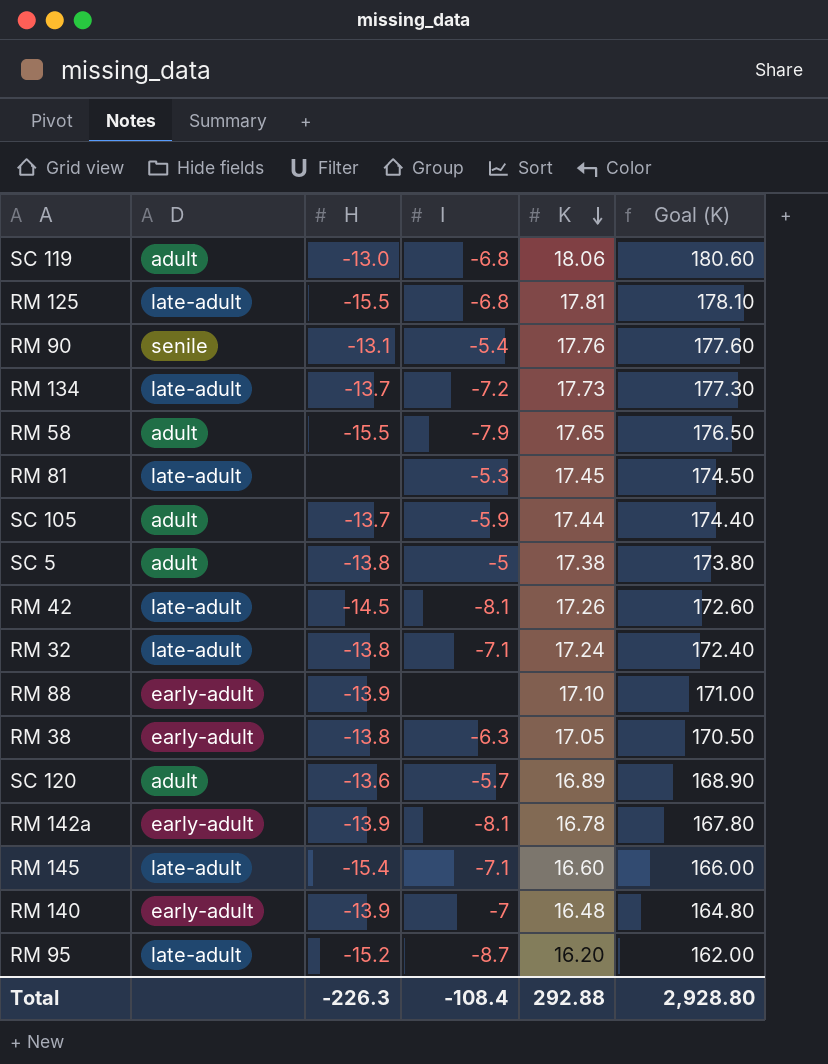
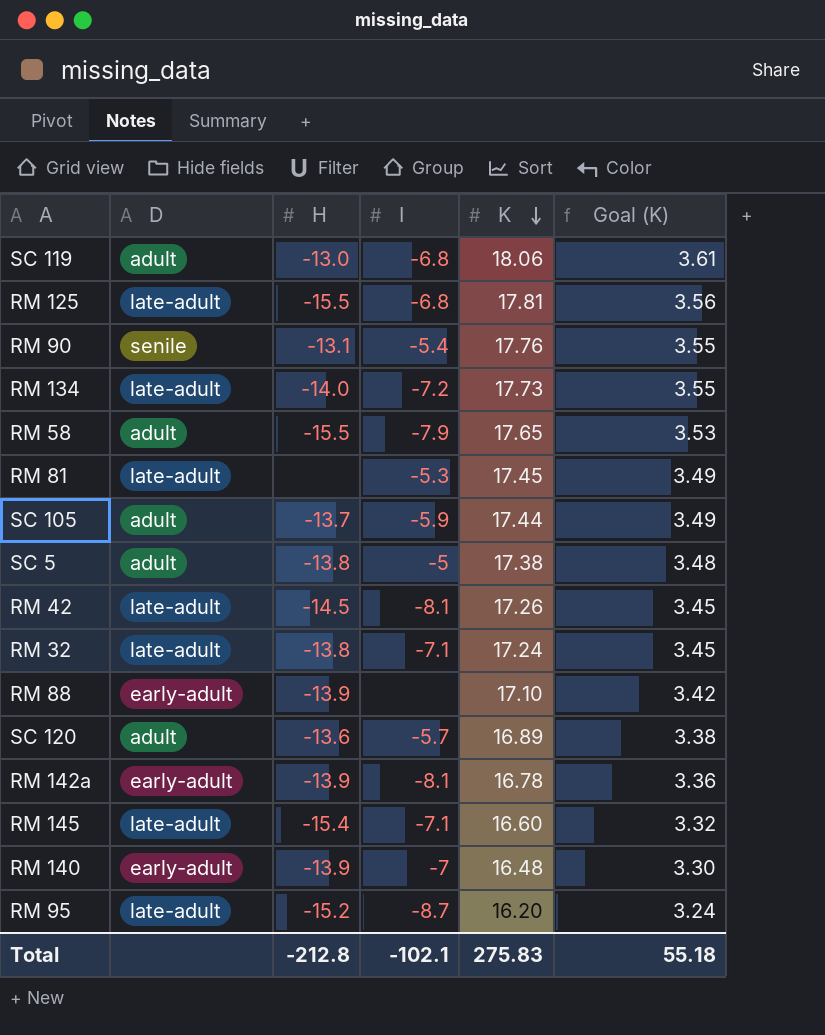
column Goal (K) | formula: [K] * 10 -> [K] * 0.2
row RM 38: early-adult | -13.8 | -6.3 | 17.05 | 170.50 -> none
RM 134 | H: -13.7 -> -14.0
Total | H: -226.3 -> -212.8
Total | I: -108.4 -> -102.1
Total | K: 292.88 -> 275.83
Total | Goal (K): 2,928.80 -> 55.18

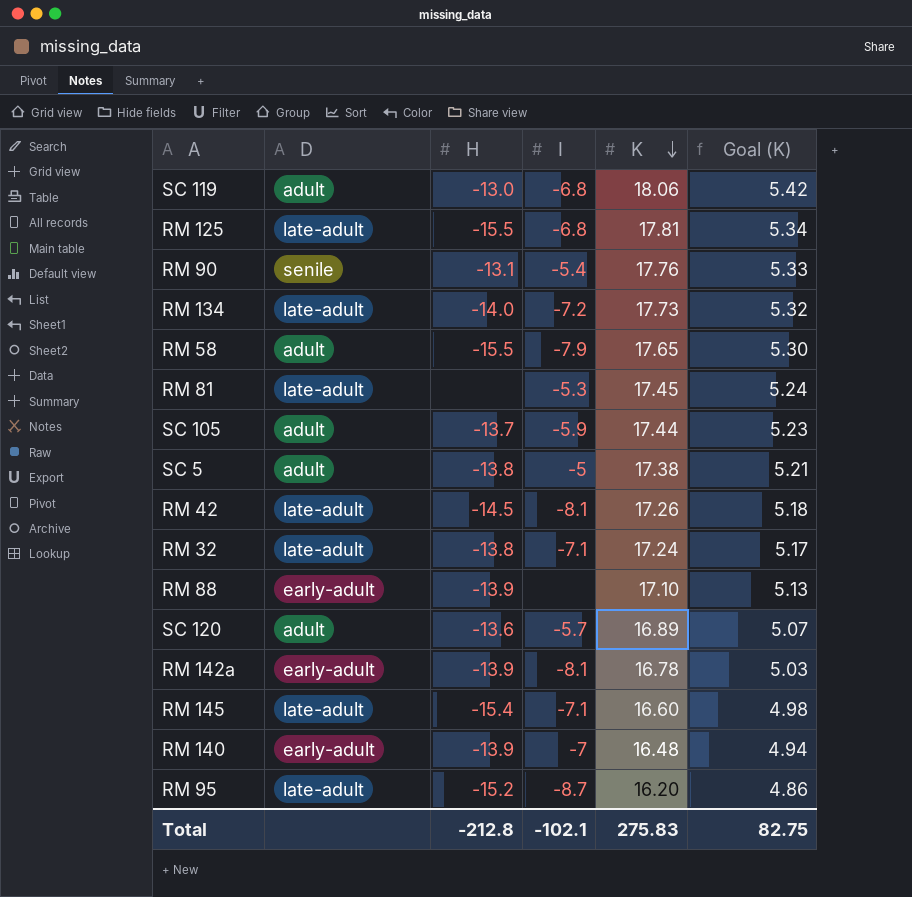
column Goal (K) | formula: [K] * 0.2 -> [K] * 0.3
Total | Goal (K): 55.18 -> 82.75

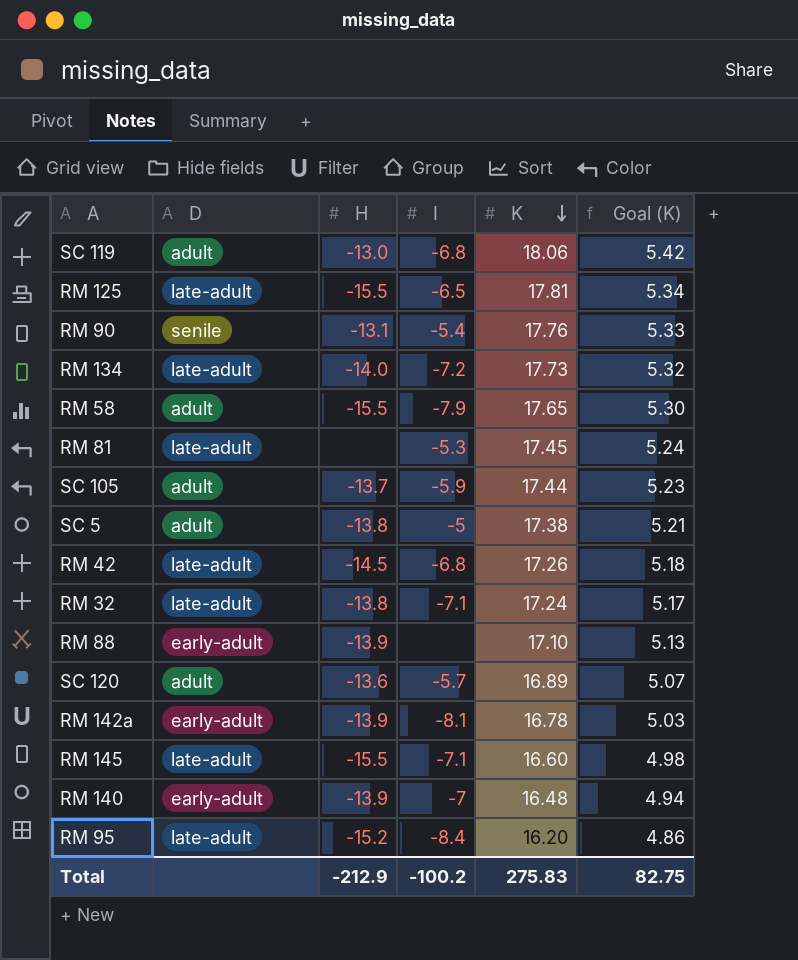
RM 125 | I: -6.8 -> -6.5
RM 42 | I: -8.1 -> -6.8
RM 145 | H: -15.4 -> -15.5
RM 95 | I: -8.7 -> -8.4
Total | H: -212.8 -> -212.9
Total | I: -102.1 -> -100.2

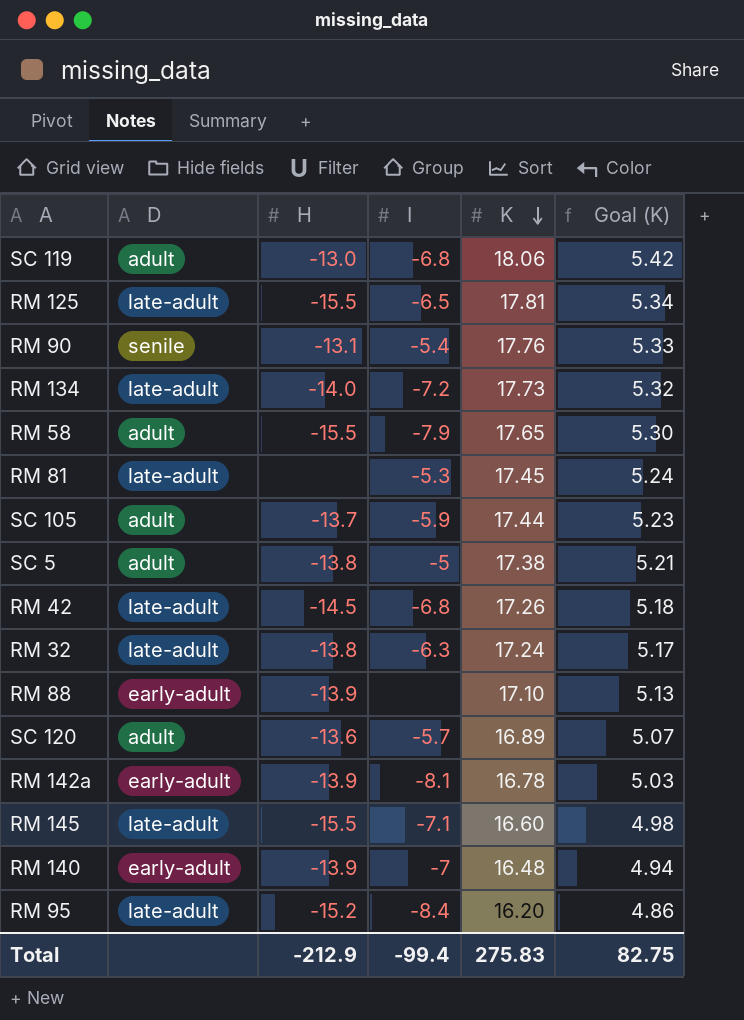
RM 32 | I: -7.1 -> -6.3
Total | I: -100.2 -> -99.4

